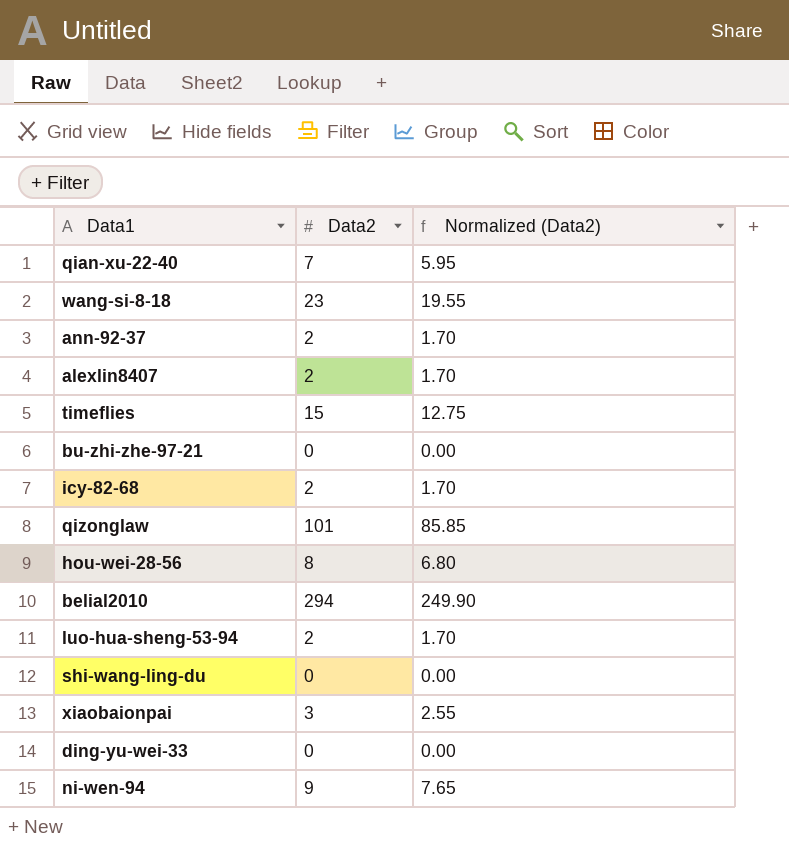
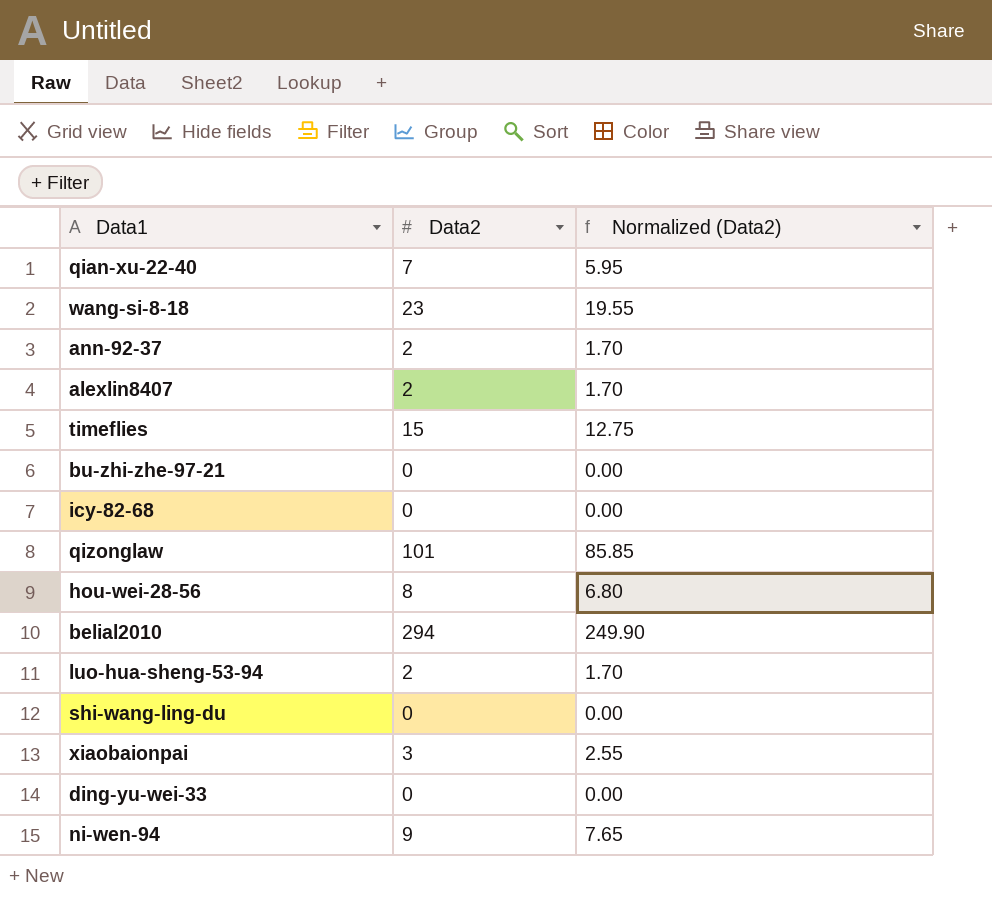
icy-82-68 | Data2: 2 -> 0
icy-82-68 | Normalized (Data2): 1.70 -> 0.00

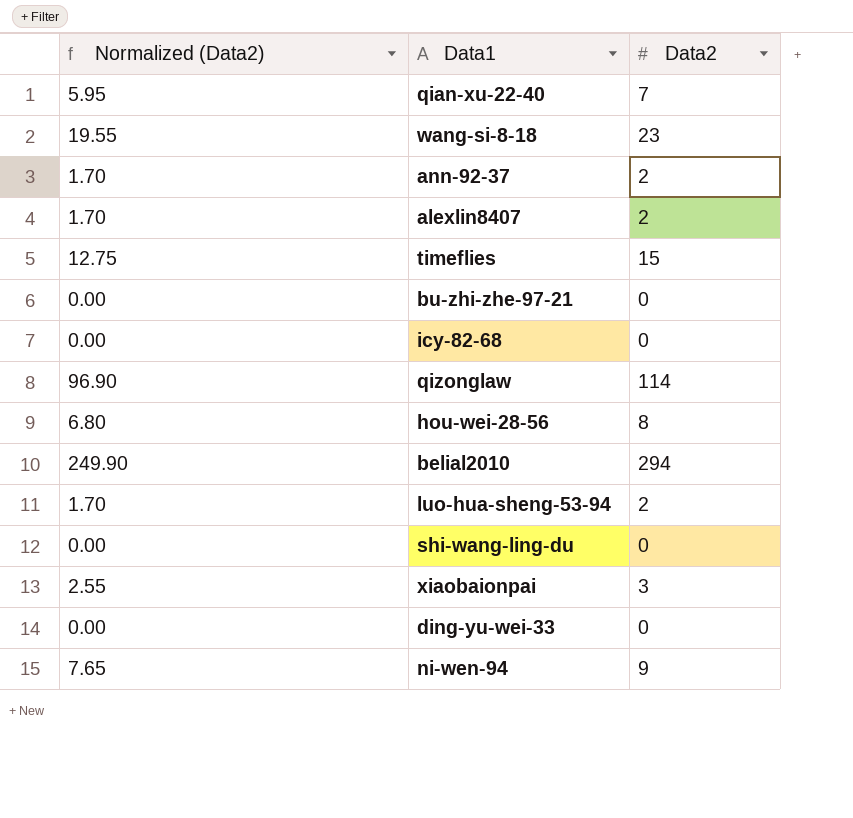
column Normalized (Data2) | position: 3 -> 1
qizonglaw | Normalized (Data2): 85.85 -> 96.90
qizonglaw | Data2: 101 -> 114

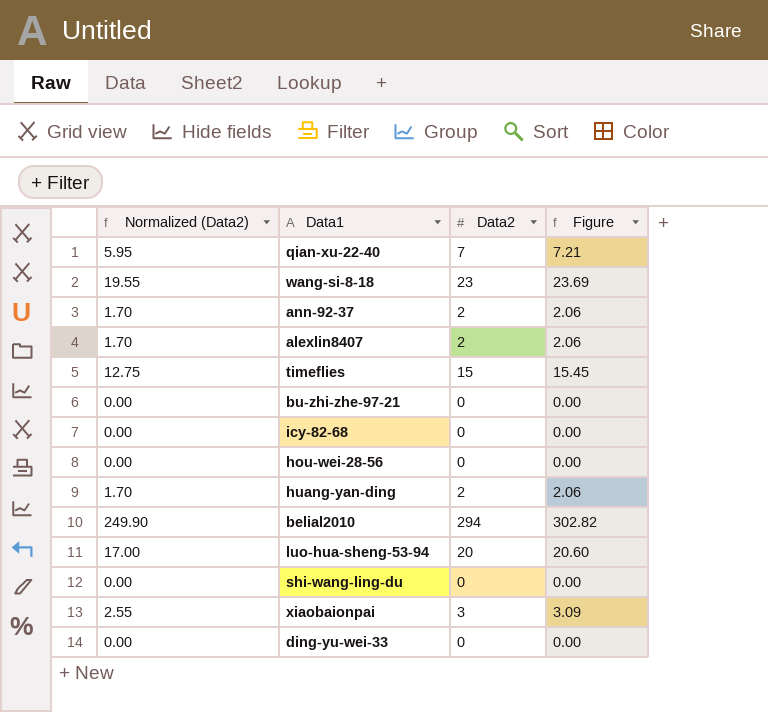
column Figure | formula: none -> [Data2] * 1.03
row qizonglaw: 96.90 | 114 -> none
row ni-wen-94: 7.65 | 9 -> none
hou-wei-28-56 | Normalized (Data2): 6.80 -> 0.00
hou-wei-28-56 | Data2: 8 -> 0
row huang-yan-ding: none -> 1.70 | 2 | 2.06
luo-hua-sheng-53-94 | Normalized (Data2): 1.70 -> 17.00
luo-hua-sheng-53-94 | Data2: 2 -> 20

